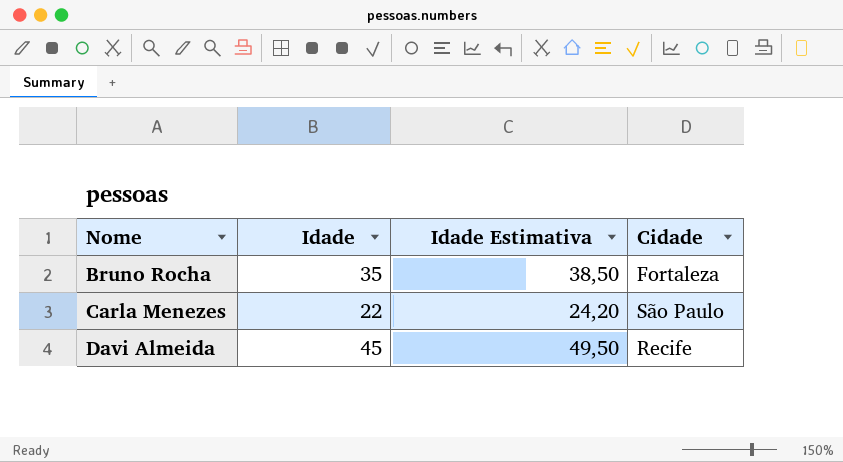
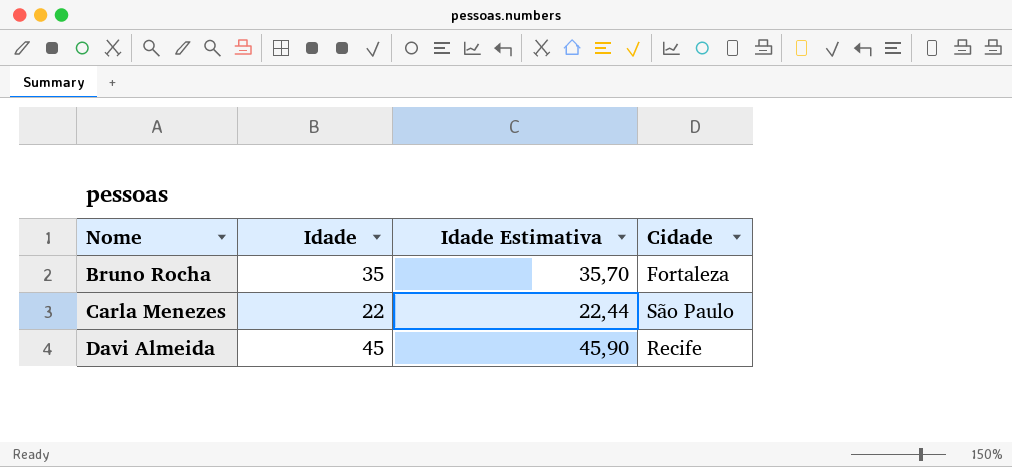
column Idade Estimativa | formula: [Idade] * 1,1 -> [Idade] * 1,02

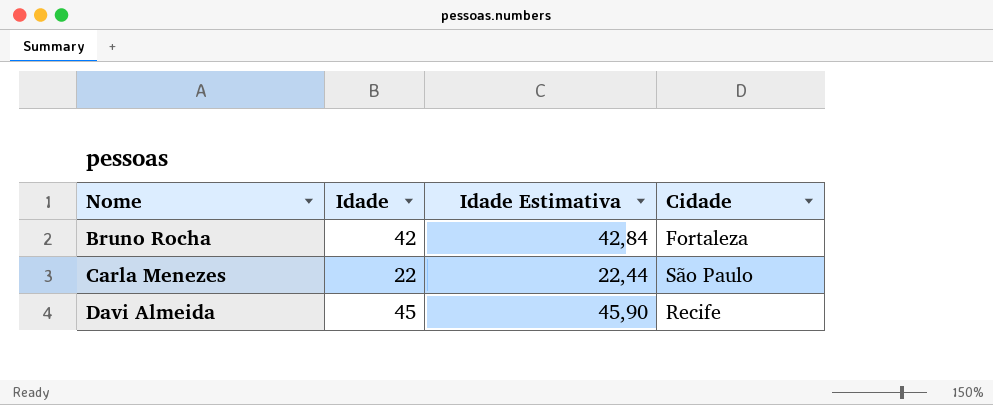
Bruno Rocha | Idade: 35 -> 42
Bruno Rocha | Idade Estimativa: 35,70 -> 42,84

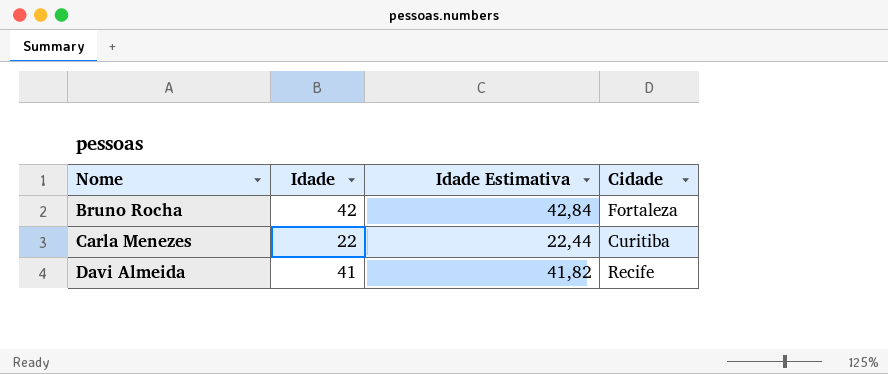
Carla Menezes | Cidade: São Paulo -> Curitiba
Davi Almeida | Idade: 45 -> 41
Davi Almeida | Idade Estimativa: 45,90 -> 41,82

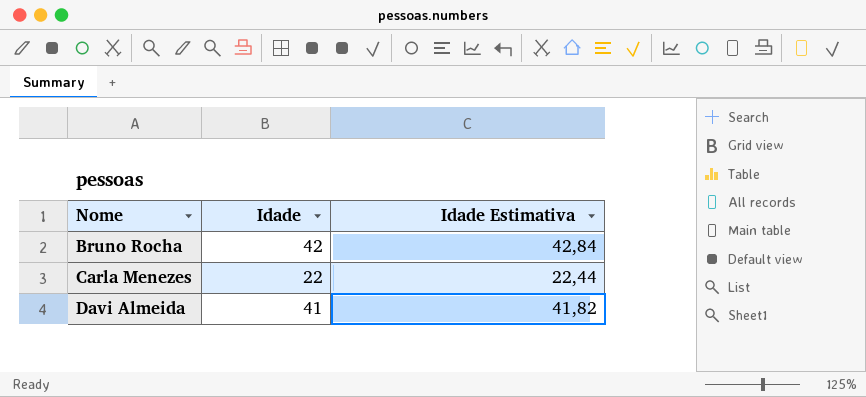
column Cidade | position: 4 -> none

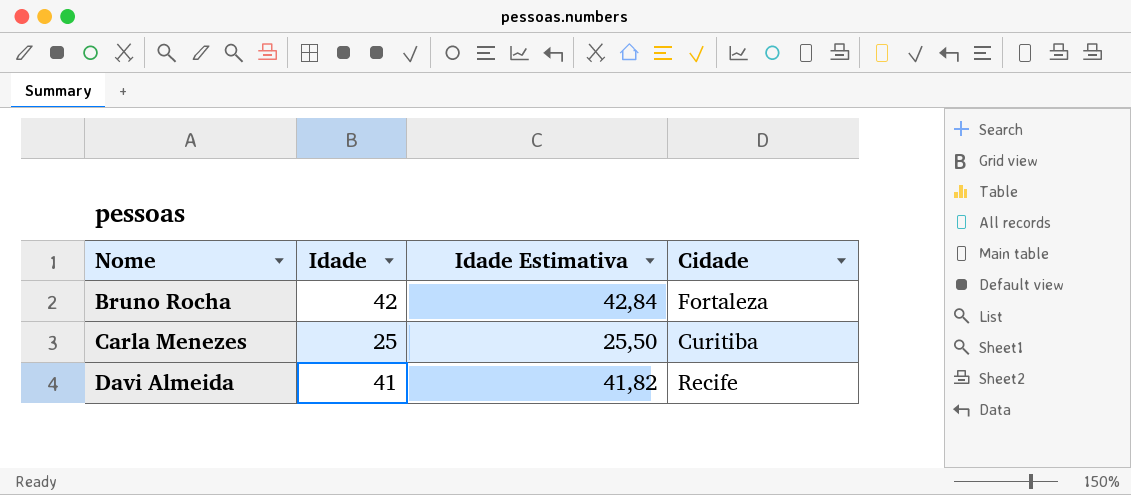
column Cidade | position: none -> 4
Carla Menezes | Idade: 22 -> 25
Carla Menezes | Idade Estimativa: 22,44 -> 25,50

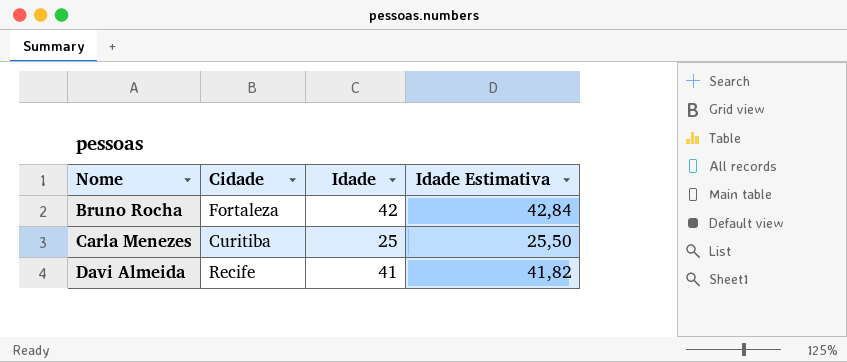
column Cidade | position: 4 -> 2

